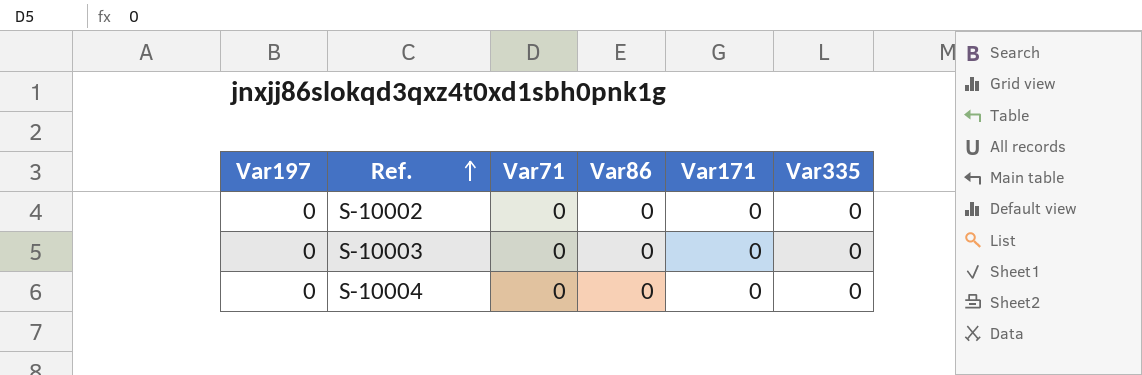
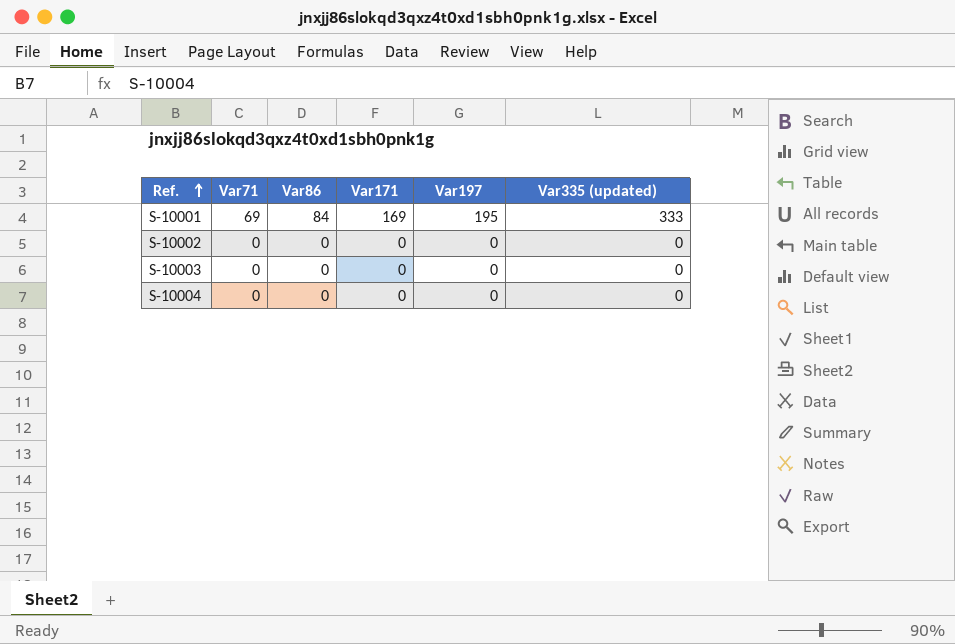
column Var197 | position: 1 -> 5
column name: Var335 -> Var335 (updated)
row S-10001: none -> 69 | 84 | 169 | 195 | 333

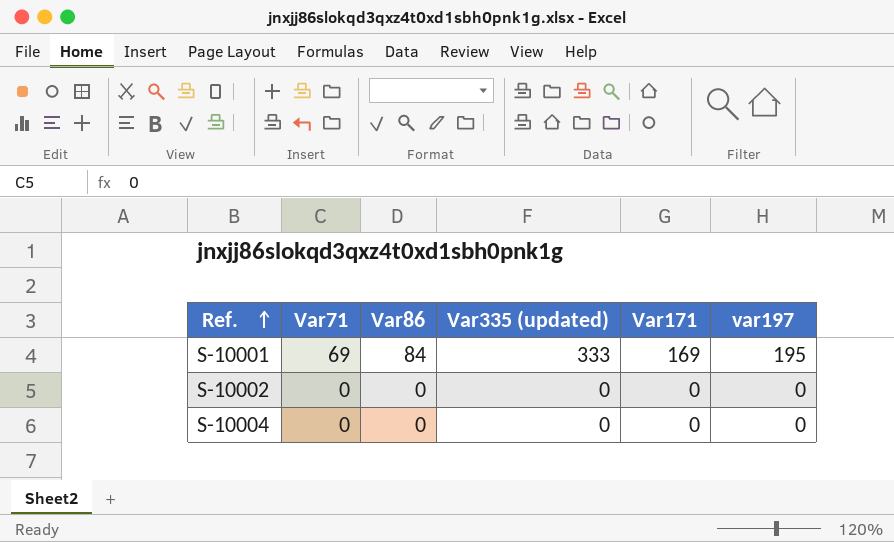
column Var335 (updated) | position: 6 -> 4
column name: Var197 -> var197
row S-10003: 0 | 0 | 0 | 0 | 0 -> none

